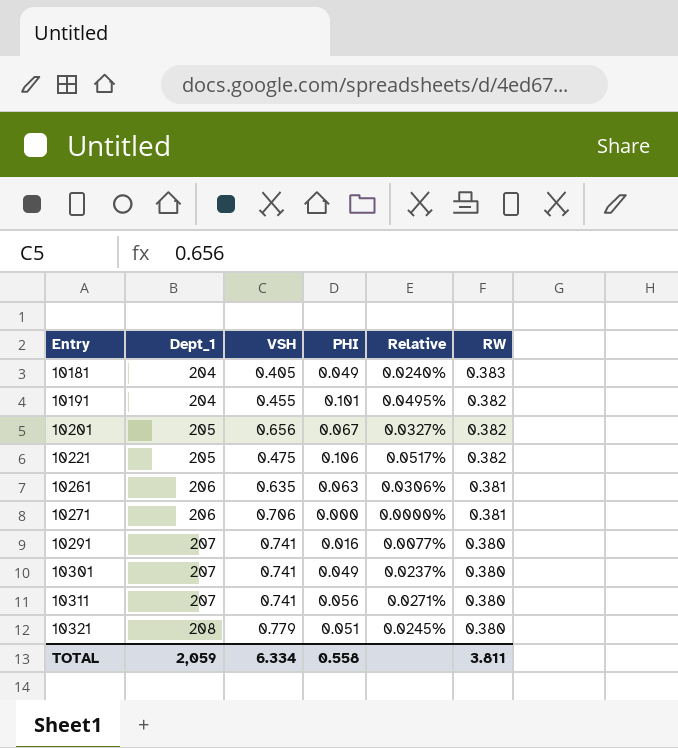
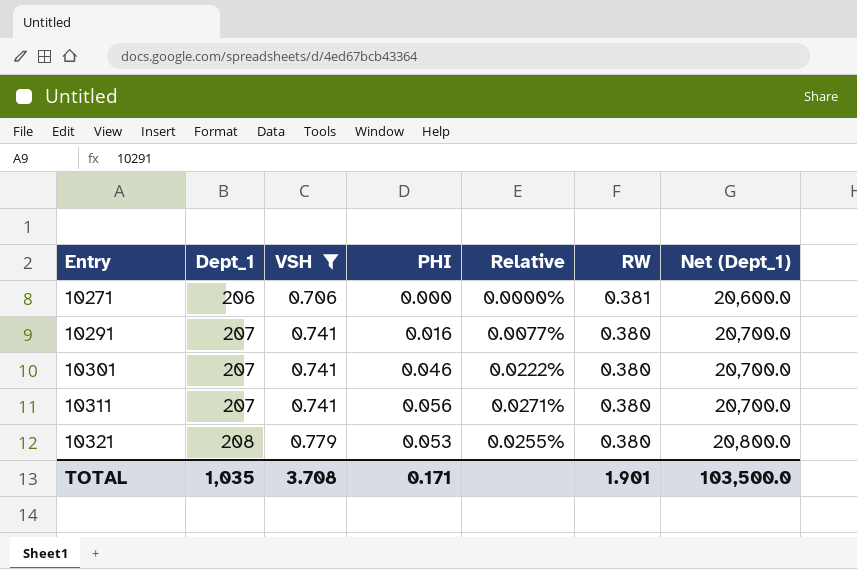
filter: none -> VSH >= 0.706
column Net (Dept_1) | formula: none -> [Dept_1] * 100
10301 | PHI: 0.049 -> 0.046
10301 | Relative: 0.0237% -> 0.0222%
10321 | PHI: 0.051 -> 0.053
10321 | Relative: 0.0245% -> 0.0255%
TOTAL | Dept_1: 2,059 -> 1,035
TOTAL | VSH: 6.334 -> 3.708
TOTAL | PHI: 0.558 -> 0.171
TOTAL | RW: 3.811 -> 1.901

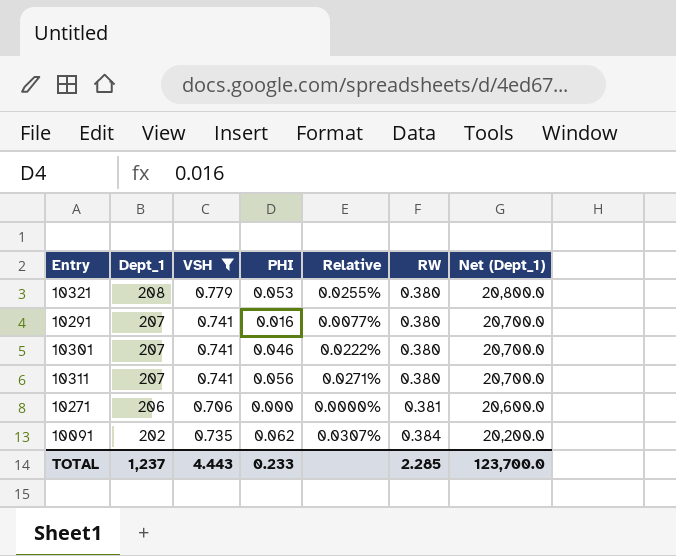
row order: Entry ascending -> Dept_1 descending
row 10091: none -> 202 | 0.735 | 0.062 | 0.0307% | 0.384 | 20,200.0
TOTAL | Dept_1: 1,035 -> 1,237
TOTAL | VSH: 3.708 -> 4.443
TOTAL | PHI: 0.171 -> 0.233
TOTAL | RW: 1.901 -> 2.285
TOTAL | Net (Dept_1): 103,500.0 -> 123,700.0

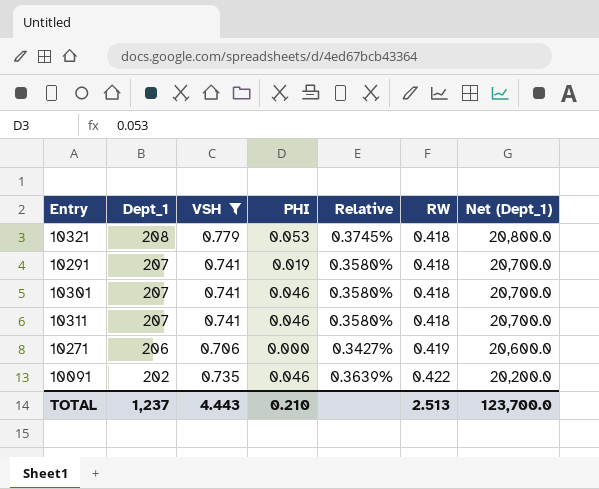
column Relative | formula: [PHI] / [Dept_1] -> [VSH] / [Dept_1]
10321 | RW: 0.380 -> 0.418
10291 | PHI: 0.016 -> 0.019
10291 | RW: 0.380 -> 0.418
10301 | RW: 0.380 -> 0.418
10311 | PHI: 0.056 -> 0.046
10311 | RW: 0.380 -> 0.418
10271 | RW: 0.381 -> 0.419
10091 | PHI: 0.062 -> 0.046
10091 | RW: 0.384 -> 0.422
TOTAL | PHI: 0.233 -> 0.210
TOTAL | RW: 2.285 -> 2.513

